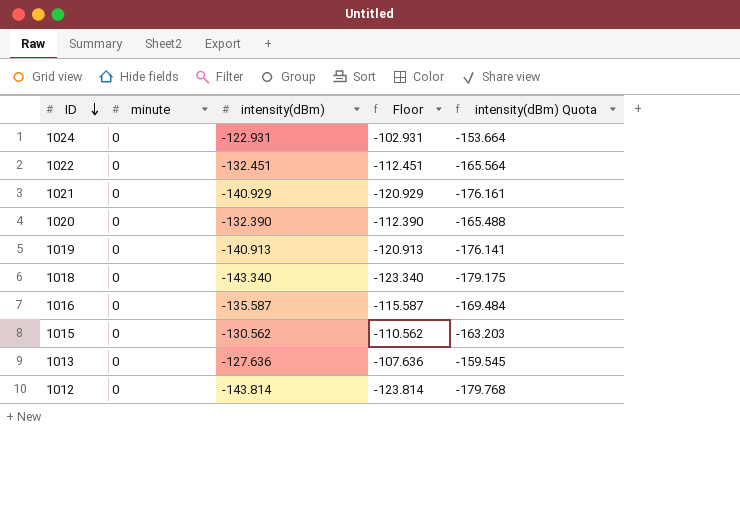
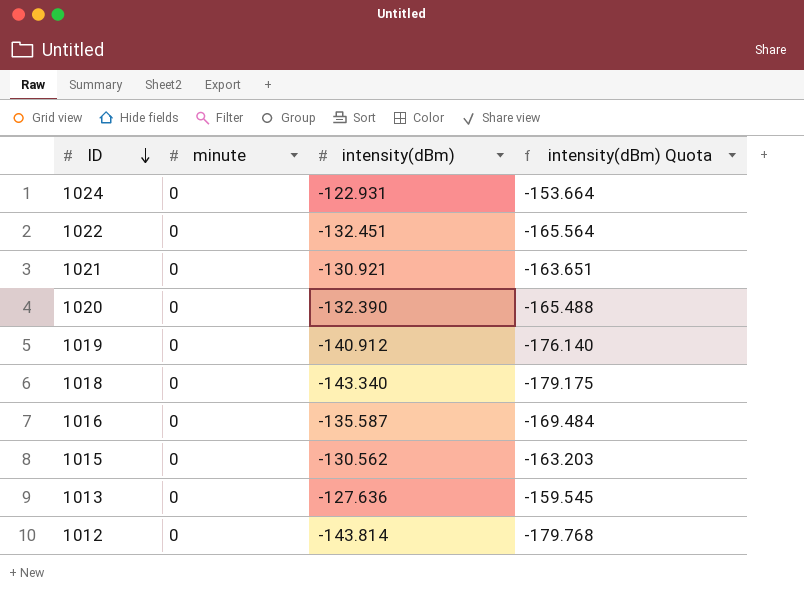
column Floor | formula: [intensity(dBm)] + 20 -> none
1021 | intensity(dBm): -140.929 -> -130.921
1021 | intensity(dBm) Quota: -176.161 -> -163.651
1019 | intensity(dBm): -140.913 -> -140.912
1019 | intensity(dBm) Quota: -176.141 -> -176.140

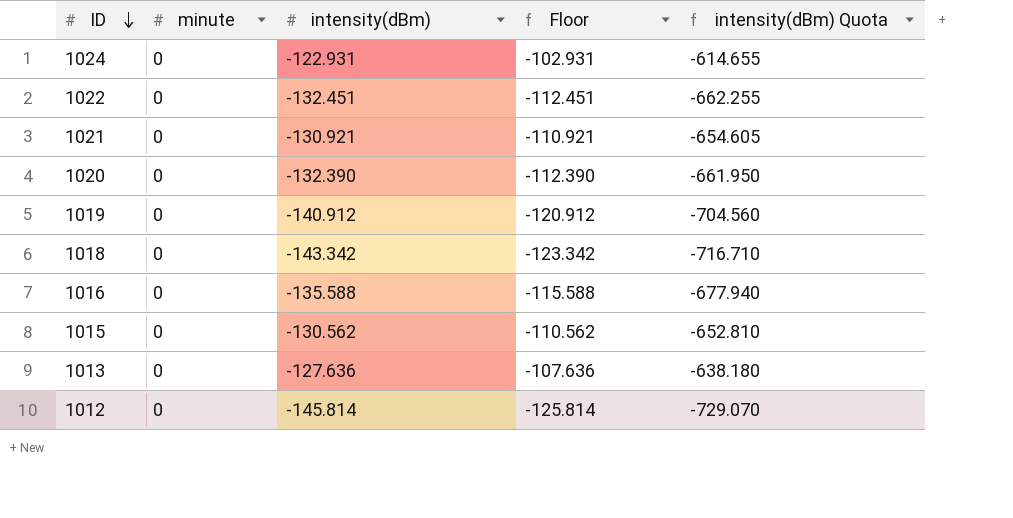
column Floor | formula: none -> [intensity(dBm)] + 20
column intensity(dBm) Quota | formula: [intensity(dBm)] * 1.25 -> [intensity(dBm)] * 5
1018 | intensity(dBm): -143.340 -> -143.342
1016 | intensity(dBm): -135.587 -> -135.588
1012 | intensity(dBm): -143.814 -> -145.814

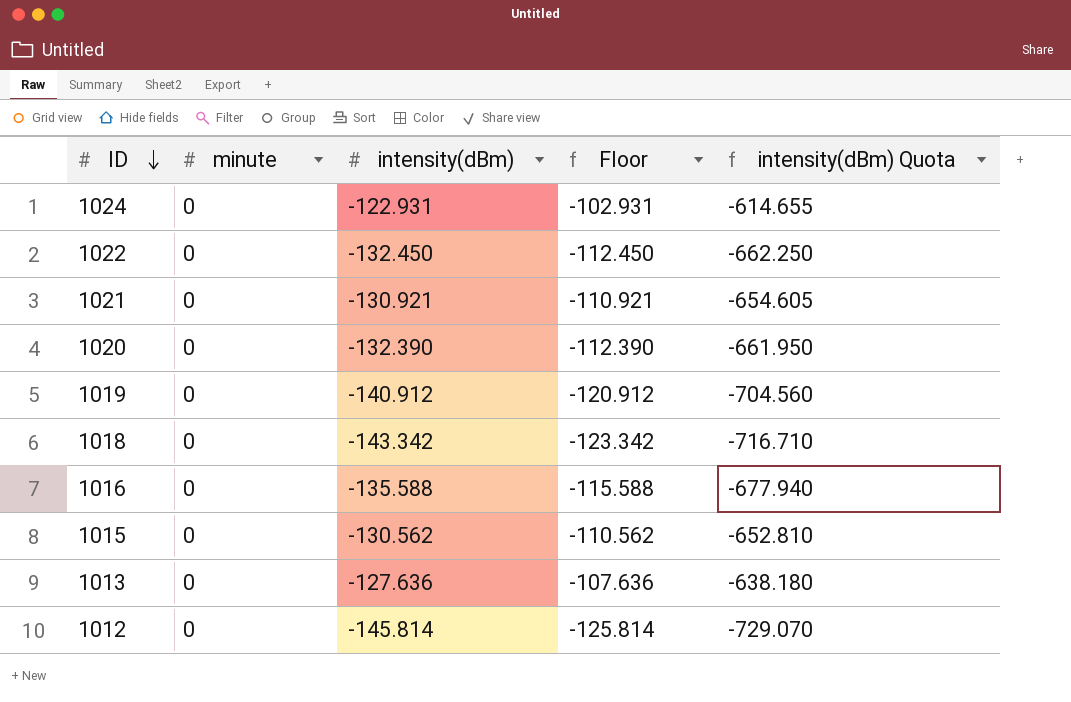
1022 | intensity(dBm): -132.451 -> -132.450
1022 | Floor: -112.451 -> -112.450
1022 | intensity(dBm) Quota: -662.255 -> -662.250

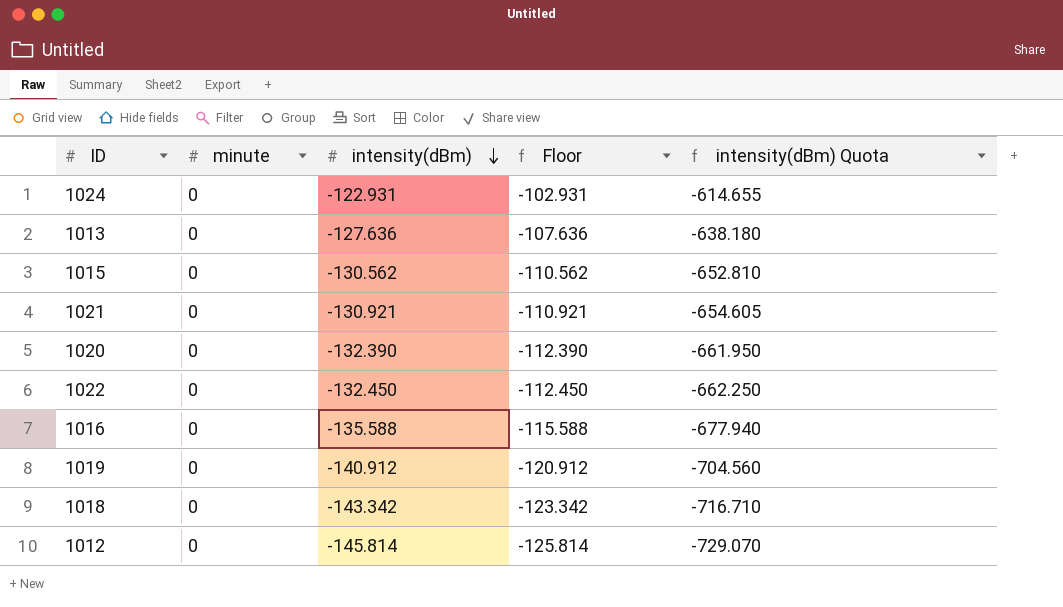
row order: ID descending -> intensity(dBm) descending

